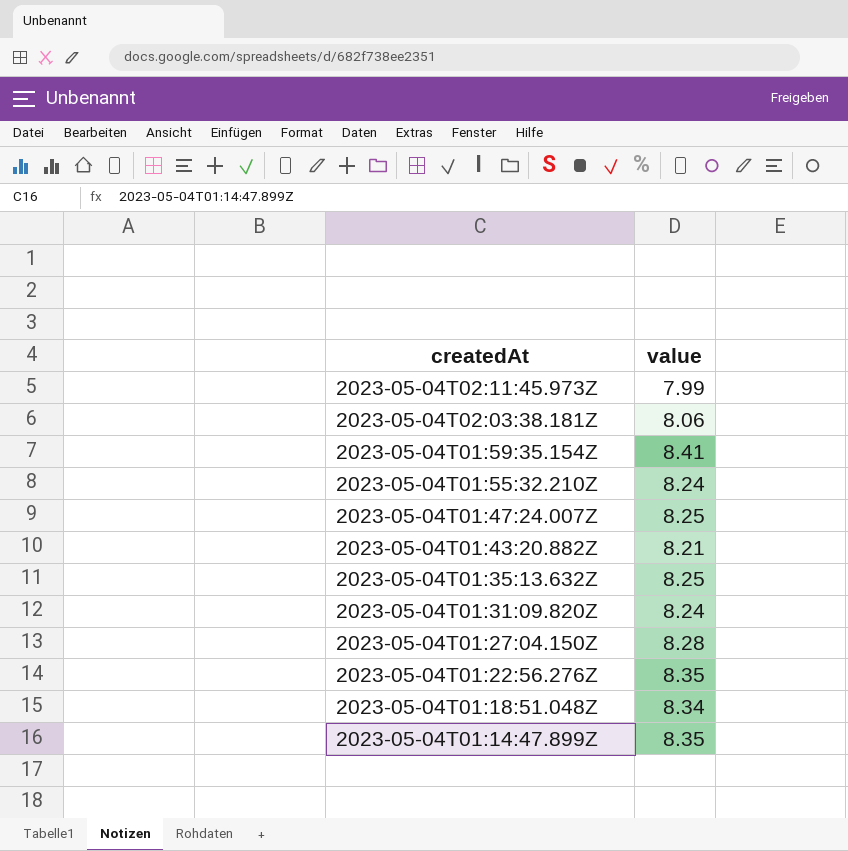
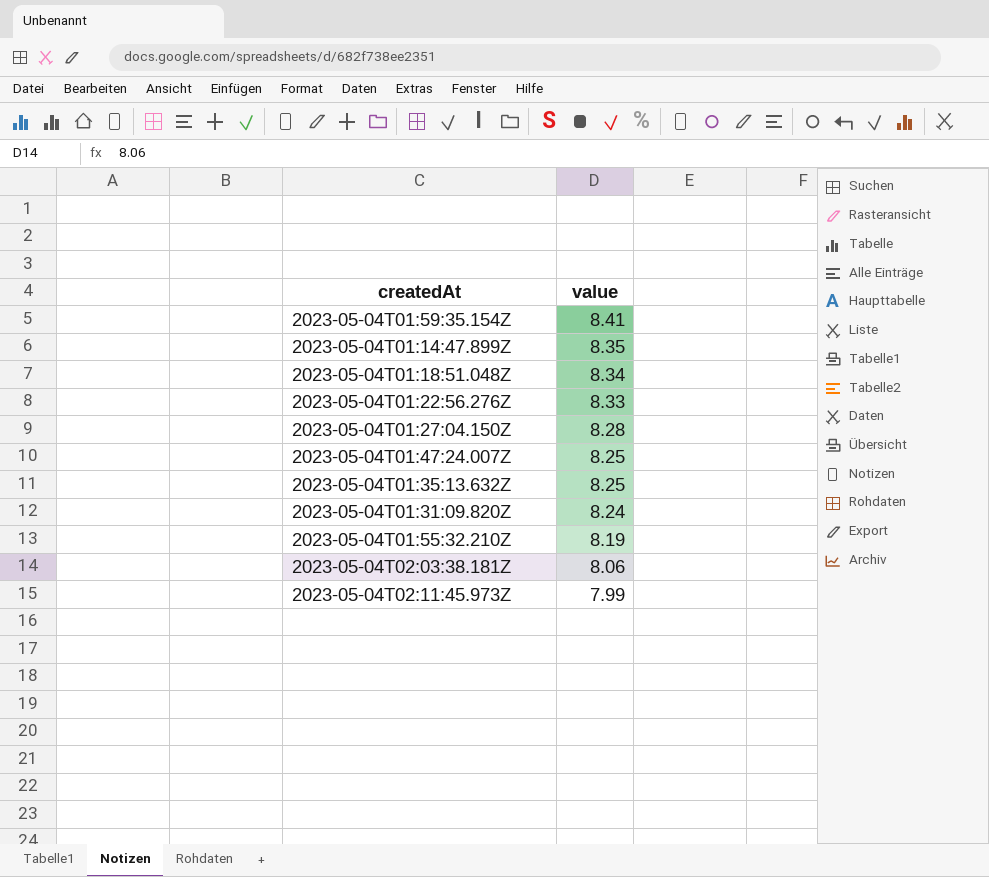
row order: createdAt descending -> value descending
row 2023-05-04T01:43:20.882Z: 8.21 -> none
2023-05-04T01:22:56.276Z | value: 8.35 -> 8.33
2023-05-04T01:55:32.210Z | value: 8.24 -> 8.19

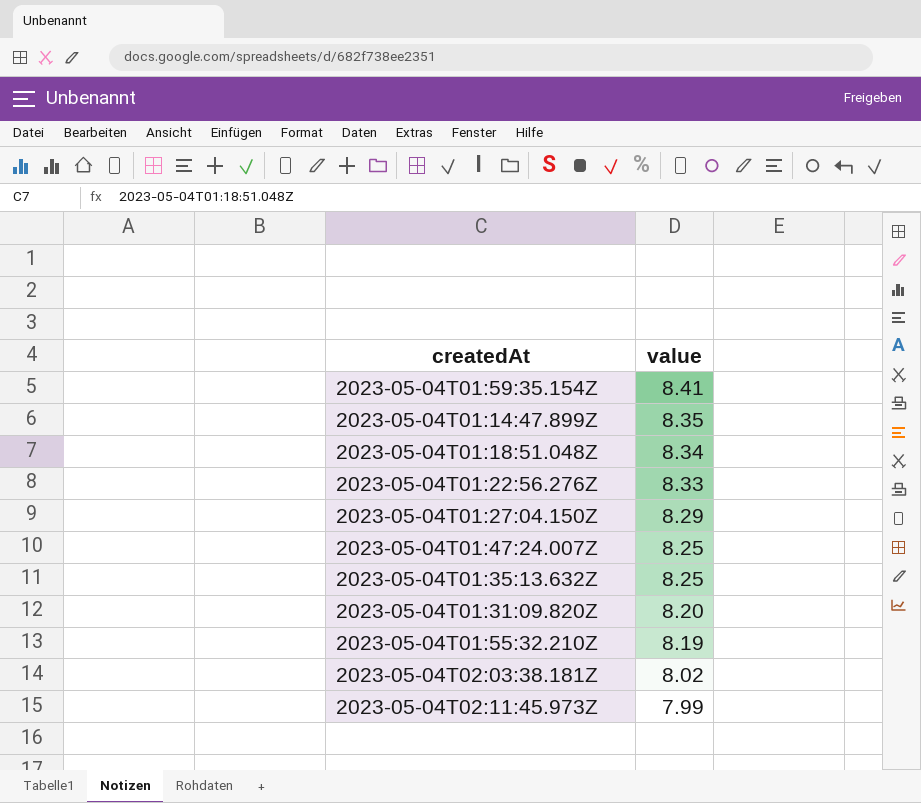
2023-05-04T01:27:04.150Z | value: 8.28 -> 8.29
2023-05-04T01:31:09.820Z | value: 8.24 -> 8.20
2023-05-04T02:03:38.181Z | value: 8.06 -> 8.02

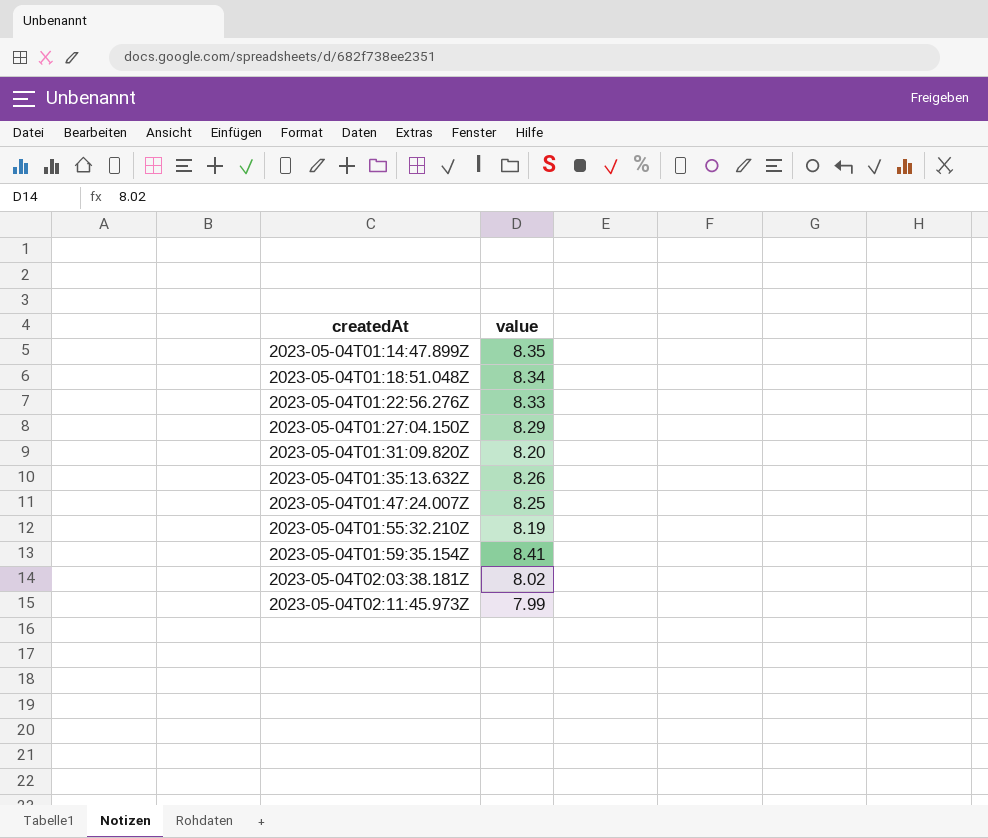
row order: value descending -> createdAt ascending
2023-05-04T01:35:13.632Z | value: 8.25 -> 8.26

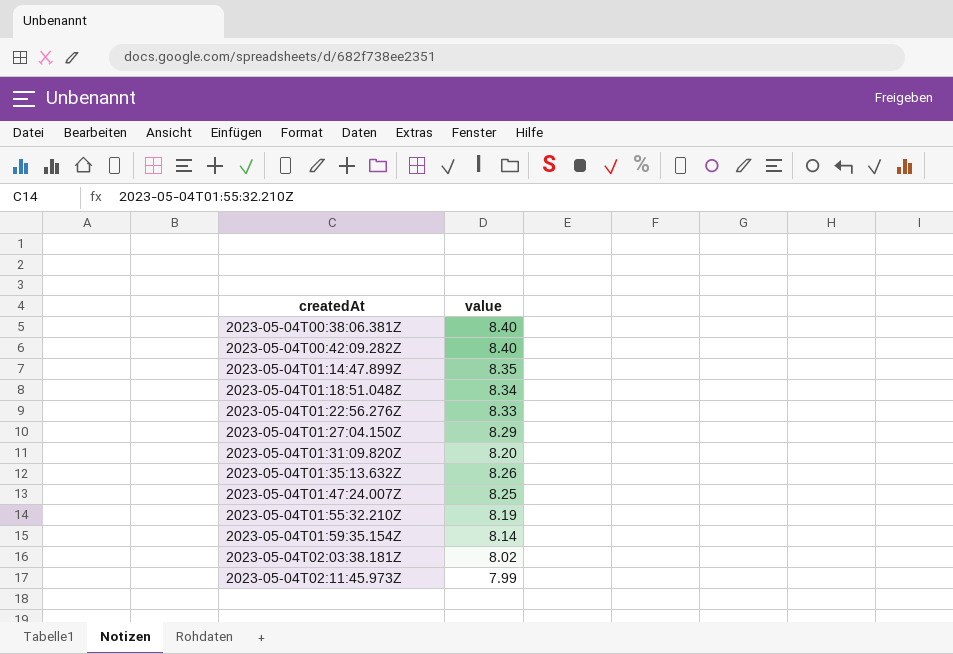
row 2023-05-04T00:38:06.381Z: none -> 8.40
row 2023-05-04T00:42:09.282Z: none -> 8.40
2023-05-04T01:59:35.154Z | value: 8.41 -> 8.14

